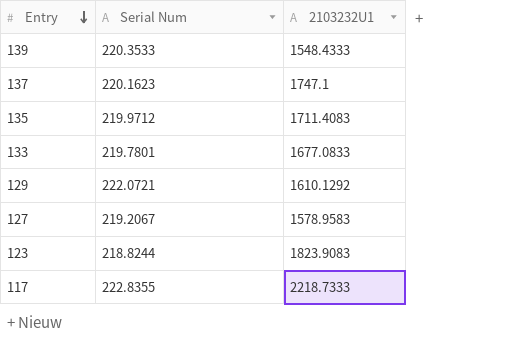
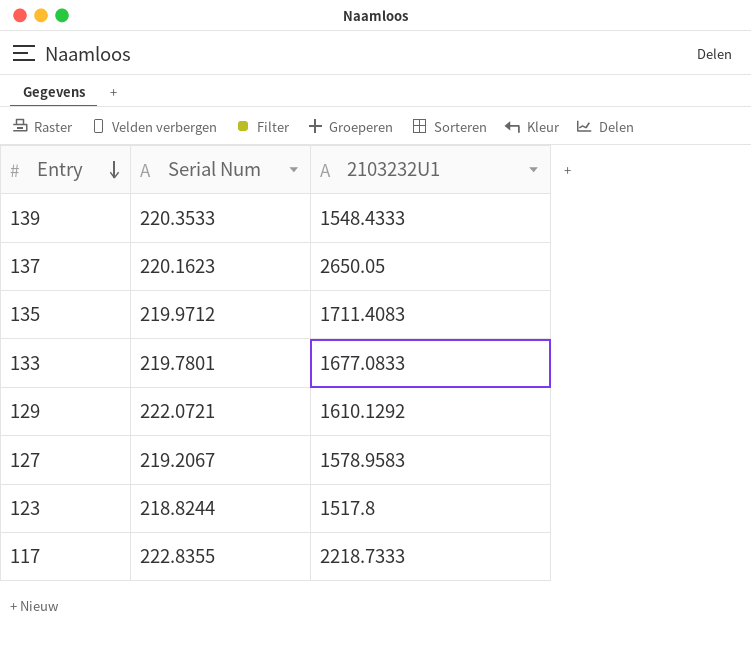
137 | 2103232U1: 1747.1 -> 2650.05
123 | 2103232U1: 1823.9083 -> 1517.8

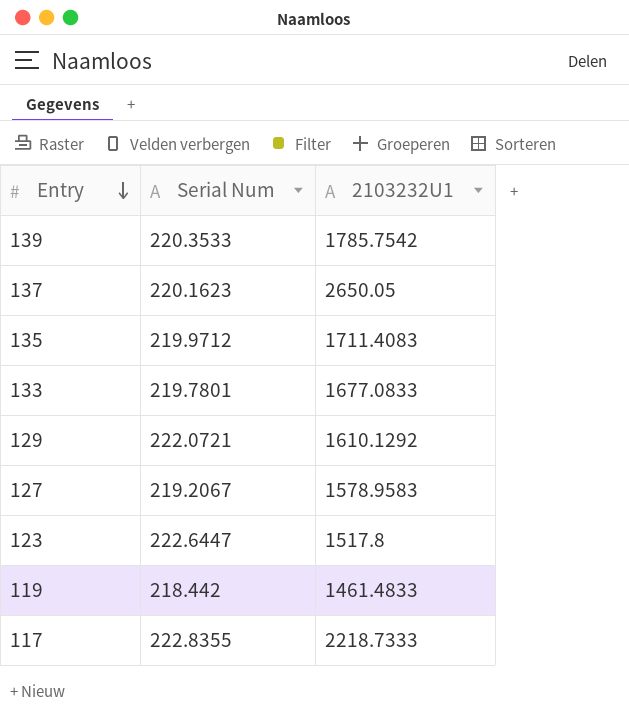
139 | 2103232U1: 1548.4333 -> 1785.7542
123 | Serial Num: 218.8244 -> 222.6447
row 119: none -> 218.442 | 1461.4833

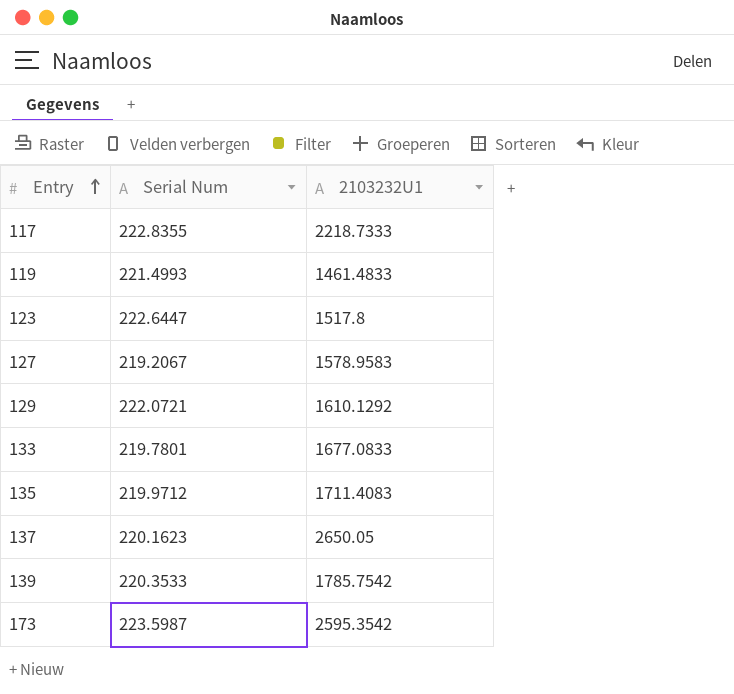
row order: Entry descending -> Entry ascending
119 | Serial Num: 218.442 -> 221.4993
row 173: none -> 223.5987 | 2595.3542

